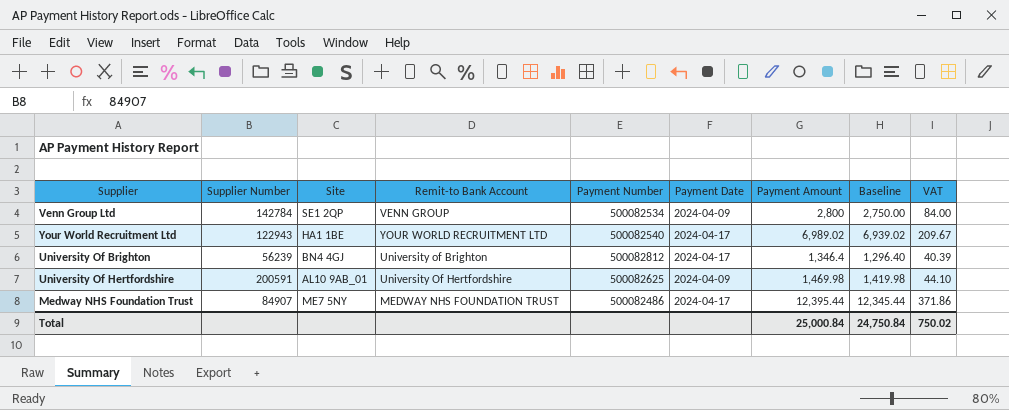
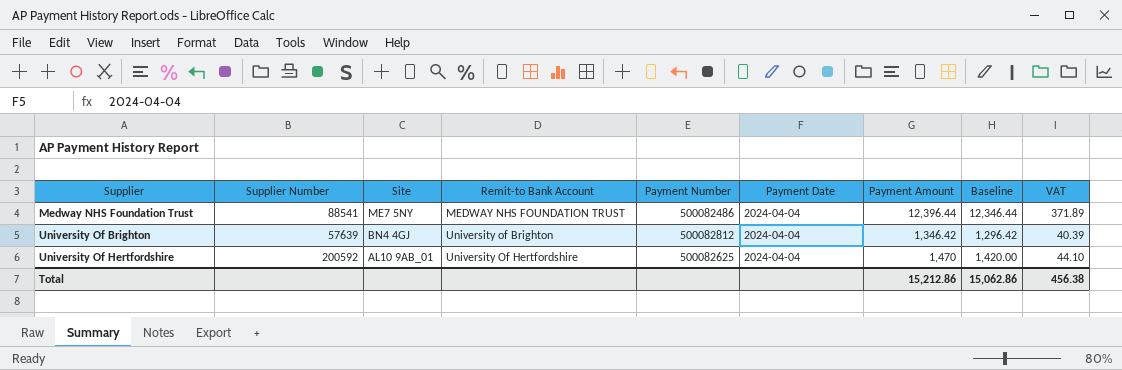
row order: none -> Supplier ascending
row Venn Group Ltd: 142784 | SE1 2QP | VENN GROUP | 500082534 | 2024-04-09 | 2,800 | 2,750.00 | 84.00 -> none
row Your World Recruitment Ltd: 122943 | HA1 1BE | YOUR WORLD RECRUITMENT LTD | 500082540 | 2024-04-17 | 6,989.02 | 6,939.02 | 209.67 -> none
Medway NHS Foundation Trust | Supplier Number: 84907 -> 88541
Medway NHS Foundation Trust | Payment Date: 2024-04-17 -> 2024-04-04
Medway NHS Foundation Trust | Payment Amount: 12,395.44 -> 12,396.44
Medway NHS Foundation Trust | Baseline: 12,345.44 -> 12,346.44
Medway NHS Foundation Trust | VAT: 371.86 -> 371.89
University Of Brighton | Supplier Number: 56239 -> 57639
University Of Brighton | Payment Date: 2024-04-17 -> 2024-04-04
University Of Brighton | Payment Amount: 1,346.4 -> 1,346.42
University Of Brighton | Baseline: 1,296.40 -> 1,296.42
University Of Hertfordshire | Supplier Number: 200591 -> 200592
University Of Hertfordshire | Payment Date: 2024-04-09 -> 2024-04-04
University Of Hertfordshire | Payment Amount: 1,469.98 -> 1,470
University Of Hertfordshire | Baseline: 1,419.98 -> 1,420.00
Total | Payment Amount: 25,000.84 -> 15,212.86
Total | Baseline: 24,750.84 -> 15,062.86
Total | VAT: 750.02 -> 456.38

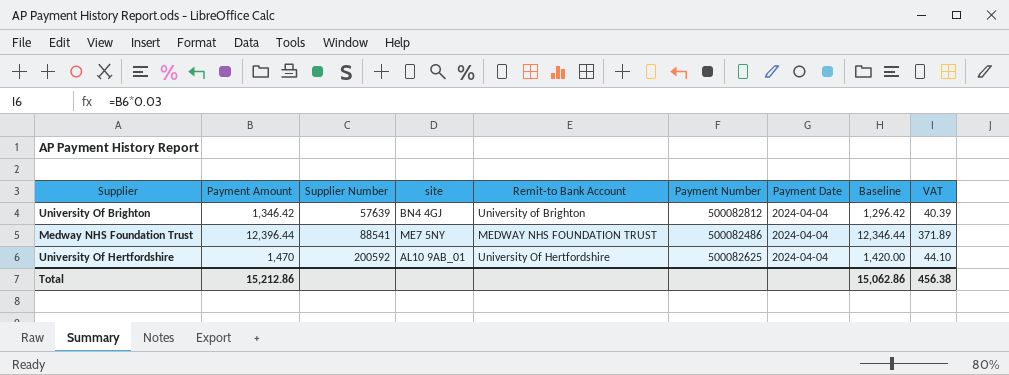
row order: Supplier ascending -> Supplier Number ascending
column Payment Amount | position: 7 -> 2
column name: Site -> site

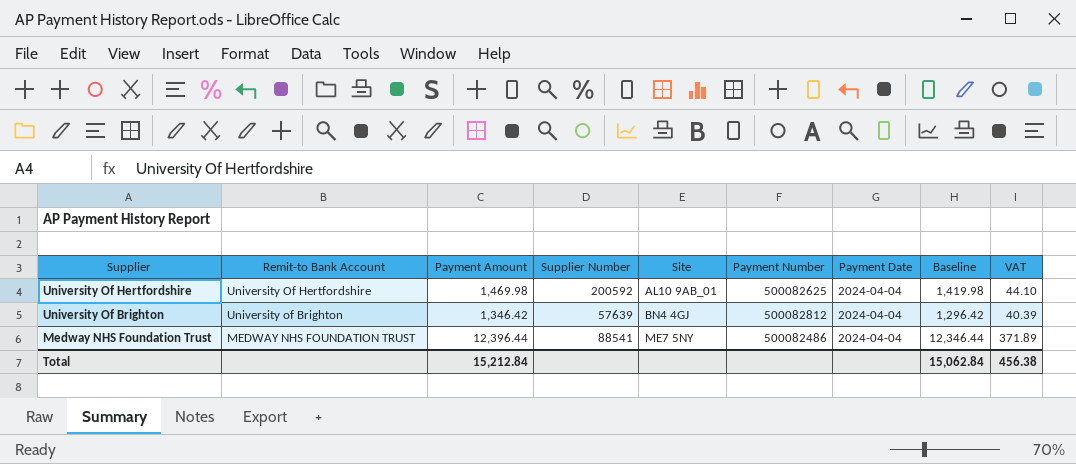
row order: Supplier Number ascending -> Supplier descending
column Remit-to Bank Account | position: 5 -> 2
column name: site -> Site
University Of Hertfordshire | Payment Amount: 1,470 -> 1,469.98
University Of Hertfordshire | Baseline: 1,420.00 -> 1,419.98
Total | Payment Amount: 15,212.86 -> 15,212.84
Total | Baseline: 15,062.86 -> 15,062.84

